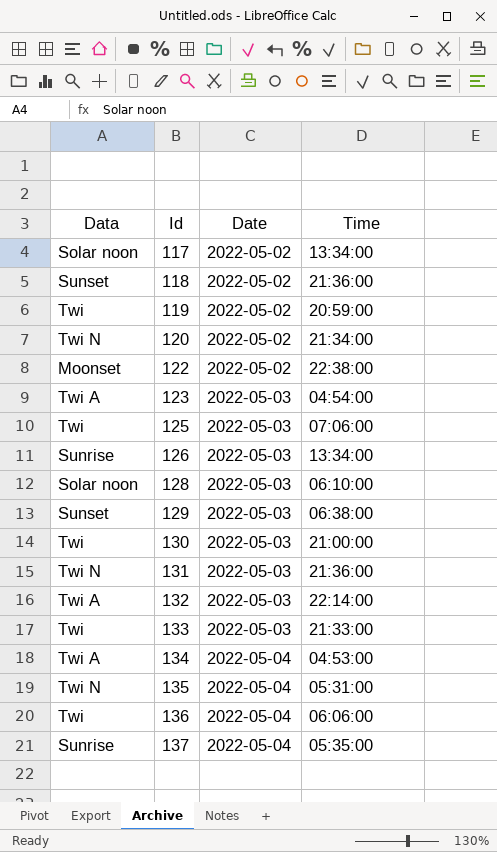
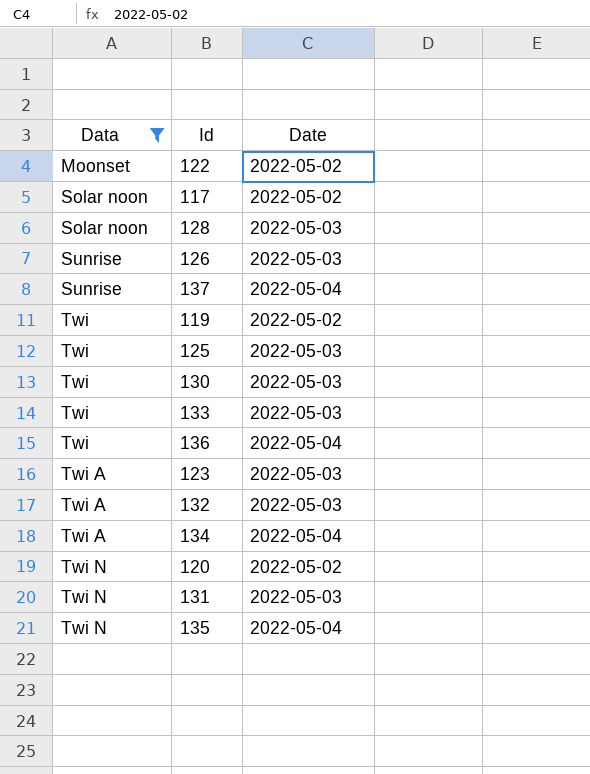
filter: none -> Data != Sunset
row order: Id ascending -> Data ascending
column Time | position: 4 -> none

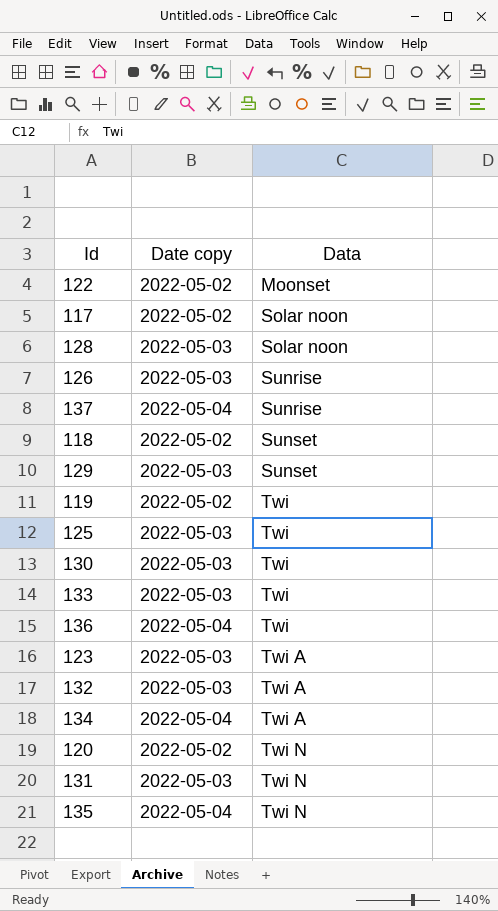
filter: Data != Sunset -> none
column name: Date -> Date copy
column Data | position: 1 -> 3

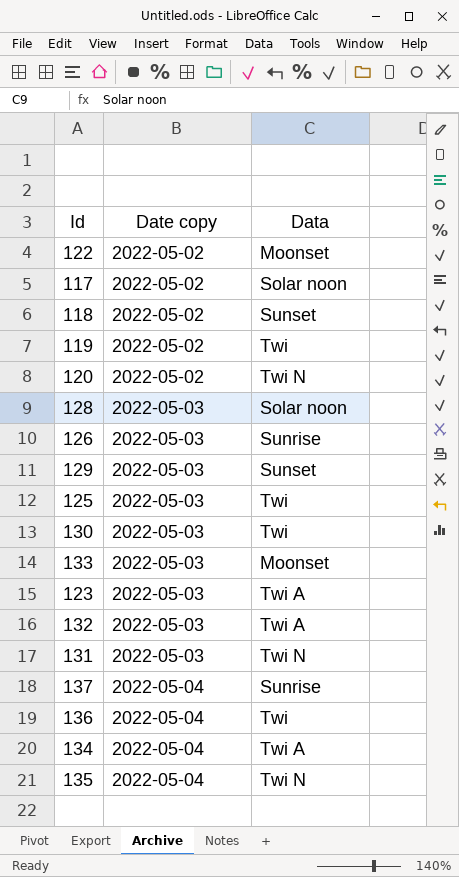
row order: Data ascending -> Date copy ascending
133 | Data: Twi -> Moonset

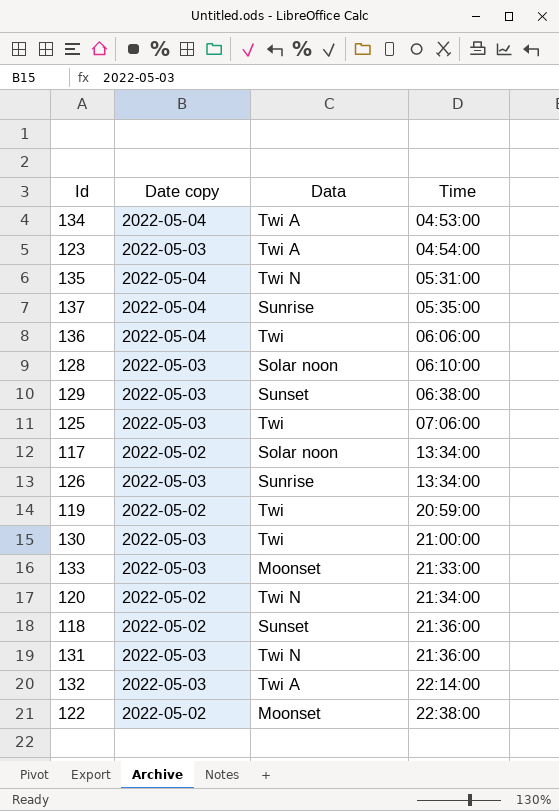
row order: Date copy ascending -> Time ascending
column Time | position: none -> 4

